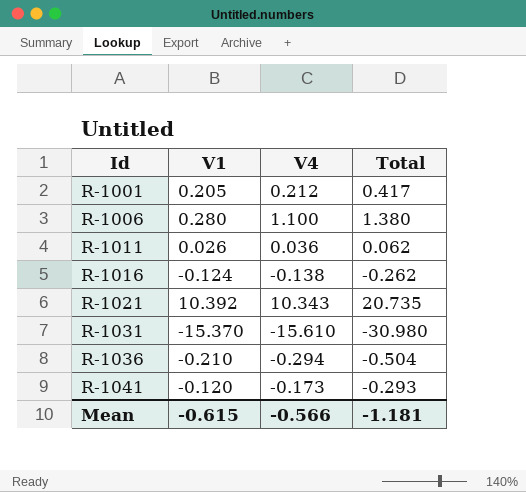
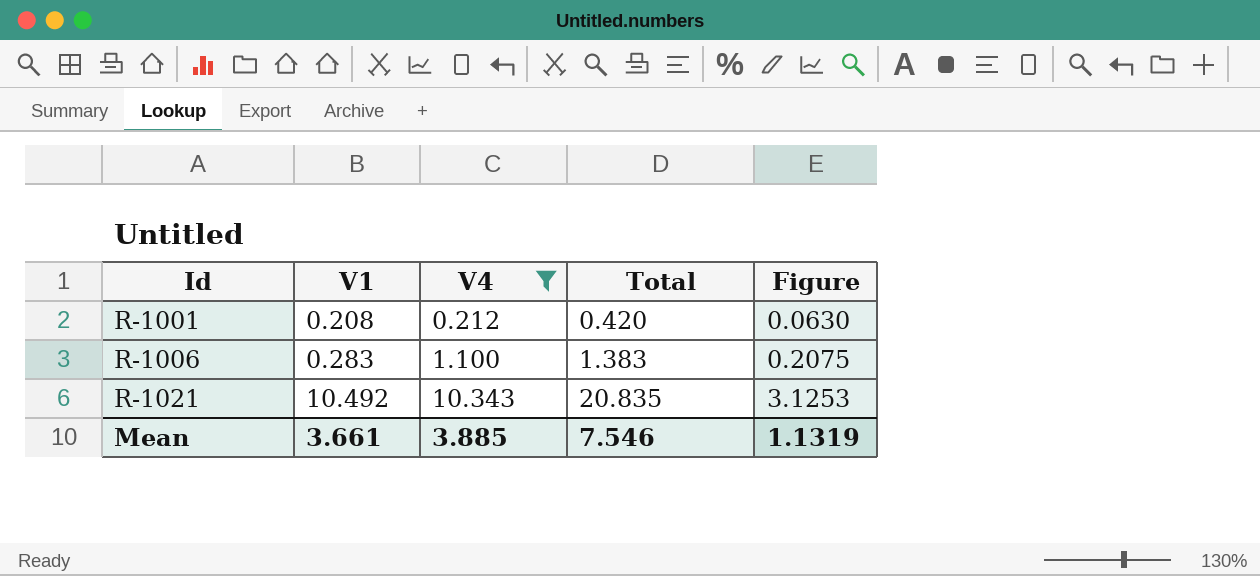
filter: none -> V4 >= 0.212
column Figure | formula: none -> [Total] * 0.15
R-1001 | V1: 0.205 -> 0.208
R-1001 | Total: 0.417 -> 0.420
R-1006 | V1: 0.280 -> 0.283
R-1006 | Total: 1.380 -> 1.383
R-1021 | V1: 10.392 -> 10.492
R-1021 | Total: 20.735 -> 20.835
Mean | V1: -0.615 -> 3.661
Mean | V4: -0.566 -> 3.885
Mean | Total: -1.181 -> 7.546

